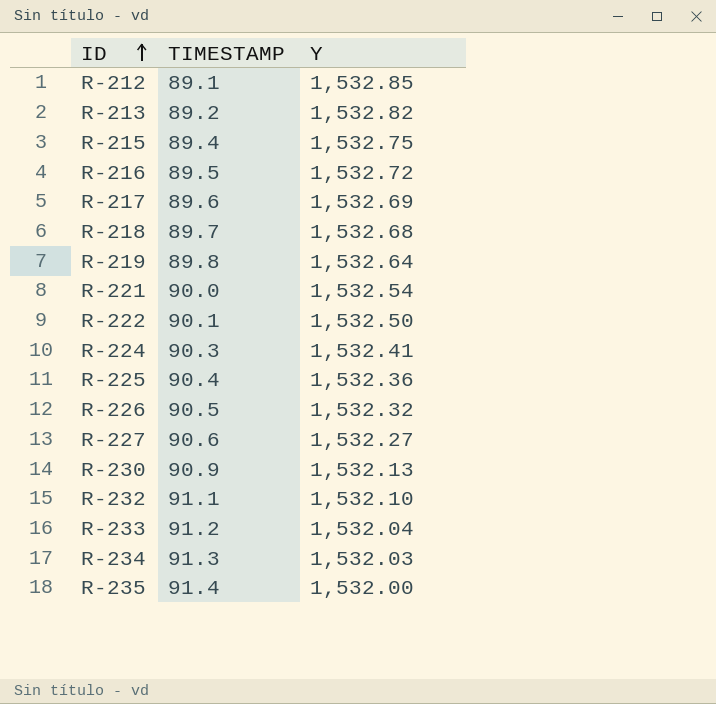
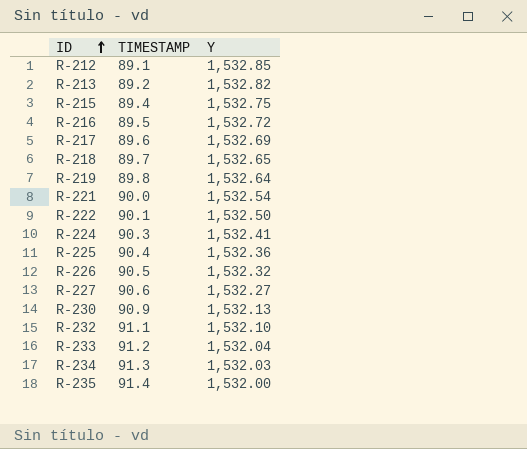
R-218 | Y: 1,532.68 -> 1,532.65

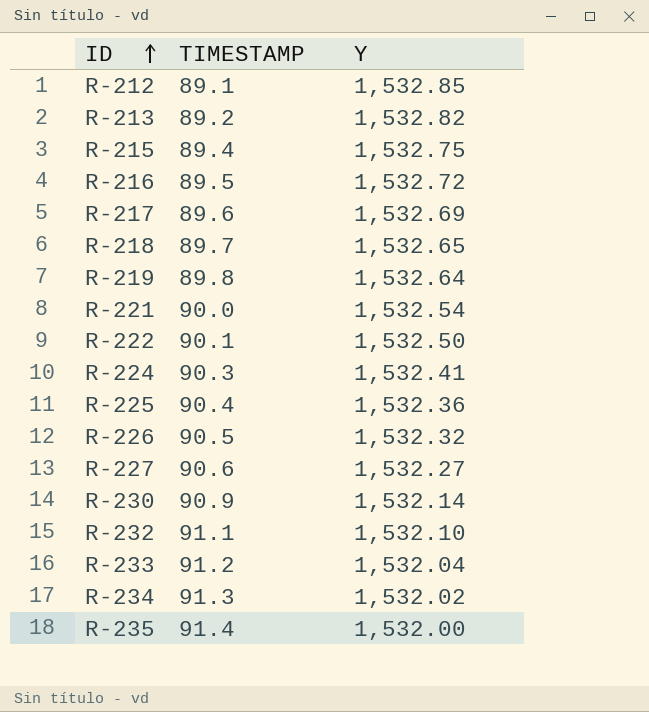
R-230 | Y: 1,532.13 -> 1,532.14
R-234 | Y: 1,532.03 -> 1,532.02

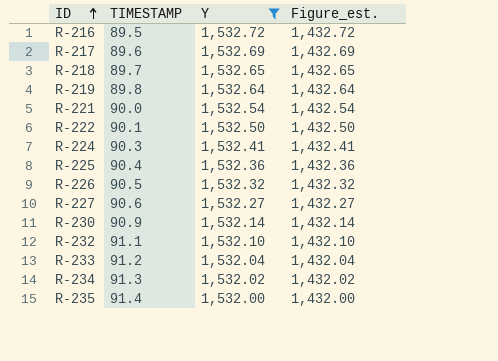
filter: none -> Y <= 1,532.72
column Figure_est. | formula: none -> [Y] - 100

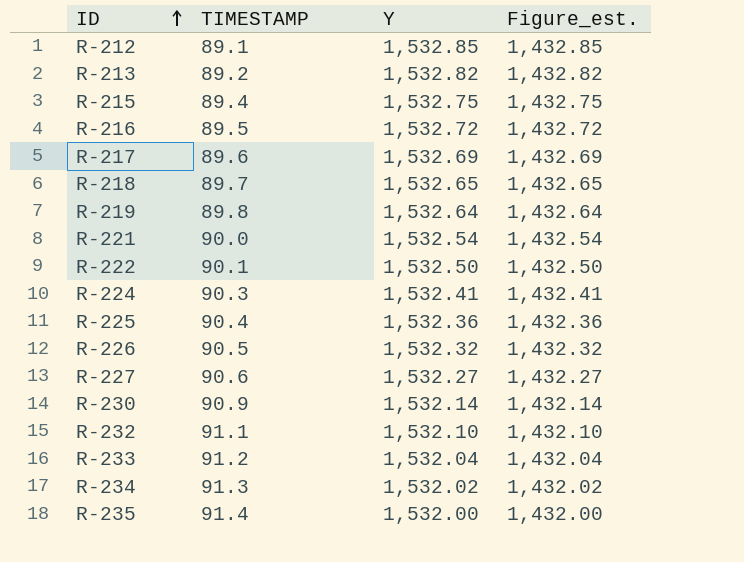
filter: Y <= 1,532.72 -> none

